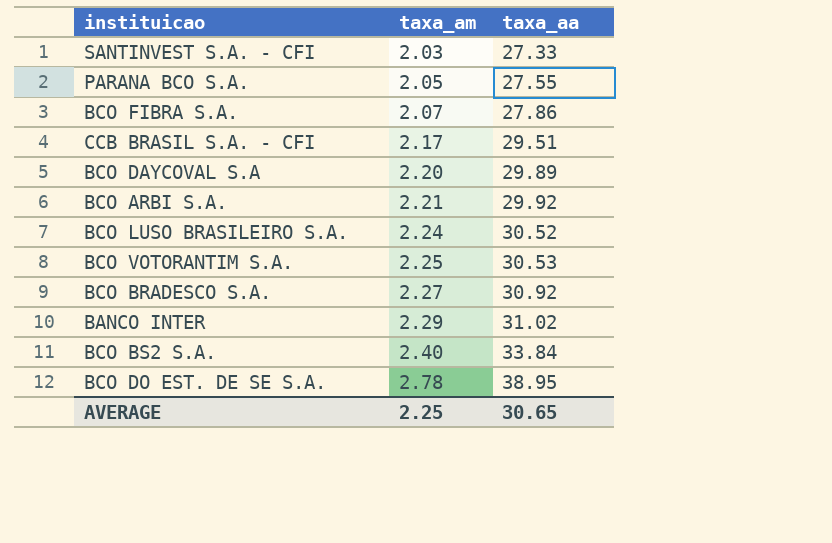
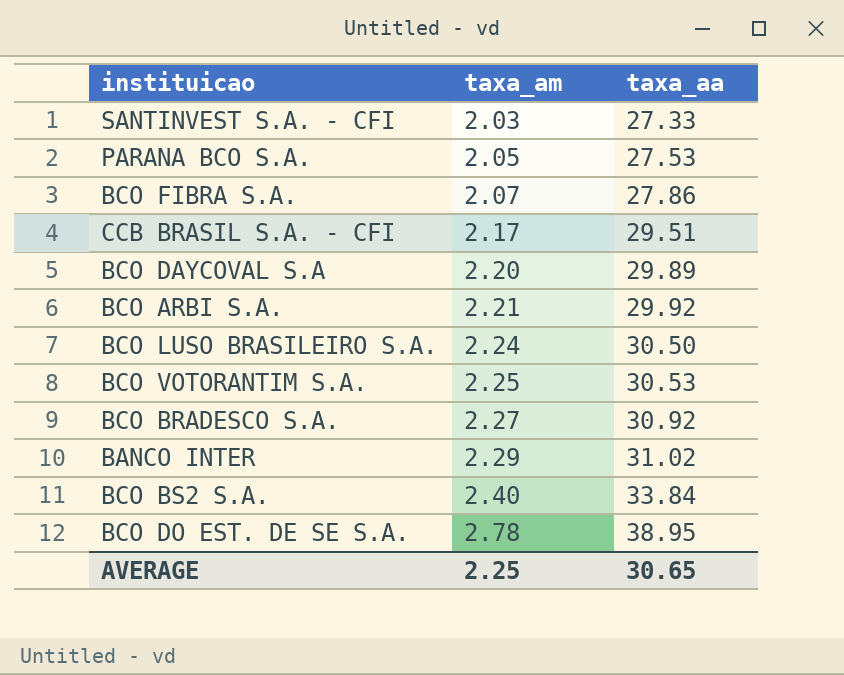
PARANA BCO S.A. | taxa_aa: 27.55 -> 27.53
BCO LUSO BRASILEIRO S.A. | taxa_aa: 30.52 -> 30.50

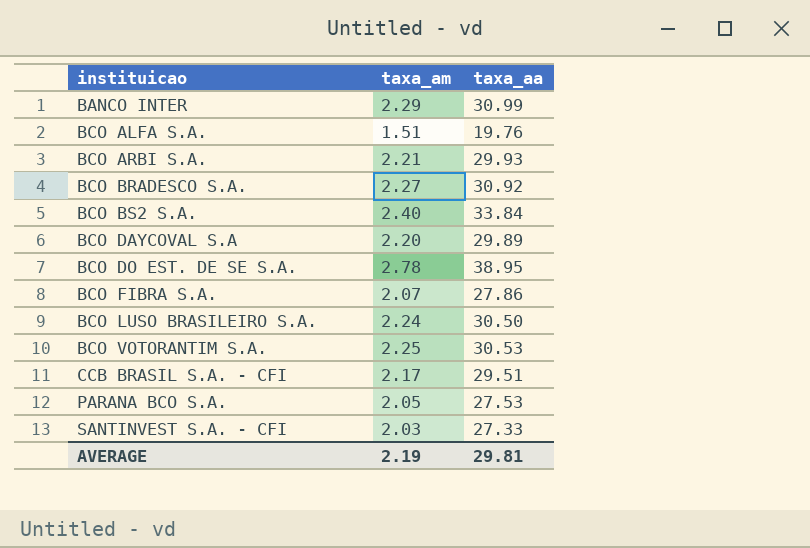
row order: taxa_am ascending -> instituicao ascending
BANCO INTER | taxa_aa: 31.02 -> 30.99
row BCO ALFA S.A.: none -> 1.51 | 19.76
BCO ARBI S.A. | taxa_aa: 29.92 -> 29.93
AVERAGE | taxa_am: 2.25 -> 2.19
AVERAGE | taxa_aa: 30.65 -> 29.81

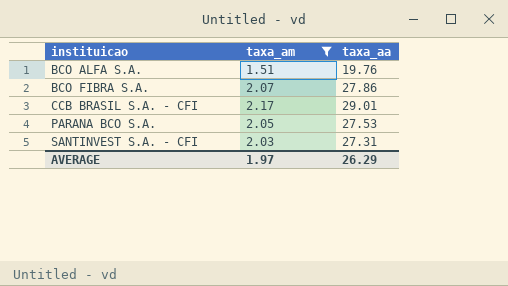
filter: none -> taxa_am <= 2.17
CCB BRASIL S.A. - CFI | taxa_aa: 29.51 -> 29.01
SANTINVEST S.A. - CFI | taxa_aa: 27.33 -> 27.31
AVERAGE | taxa_am: 2.19 -> 1.97
AVERAGE | taxa_aa: 29.81 -> 26.29

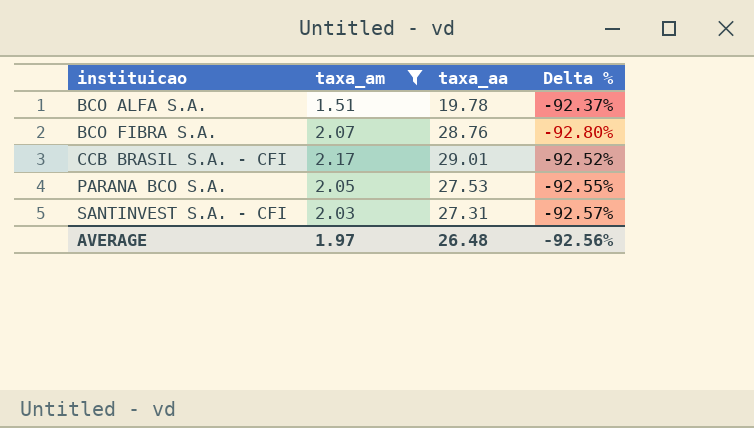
column Delta % | formula: none -> ([taxa_am] - [taxa_aa]) / [taxa_aa]
BCO ALFA S.A. | taxa_aa: 19.76 -> 19.78
BCO FIBRA S.A. | taxa_aa: 27.86 -> 28.76
AVERAGE | taxa_aa: 26.29 -> 26.48

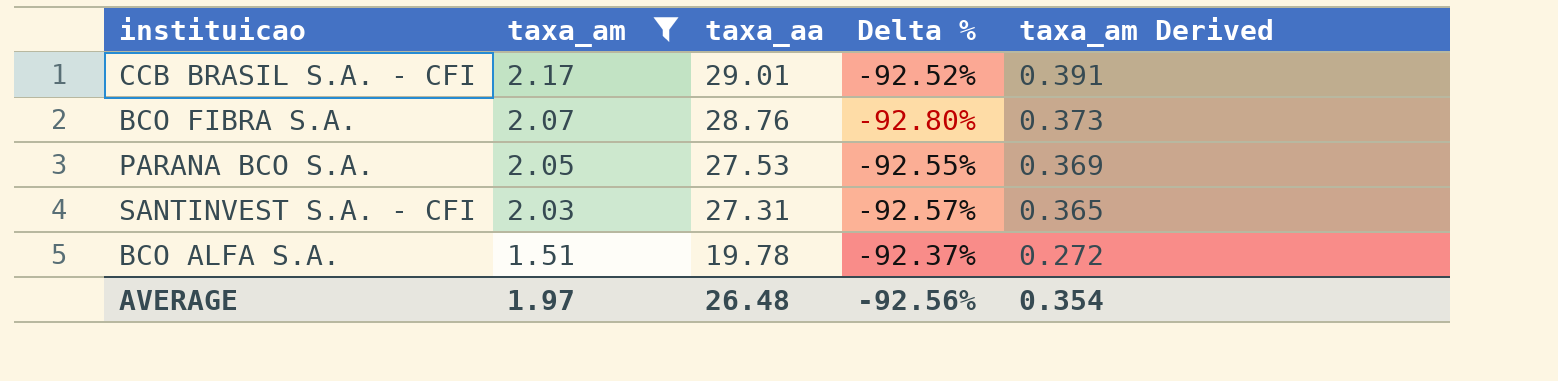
row order: instituicao ascending -> taxa_am descending
column taxa_am Derived | formula: none -> [taxa_am] * 0.18

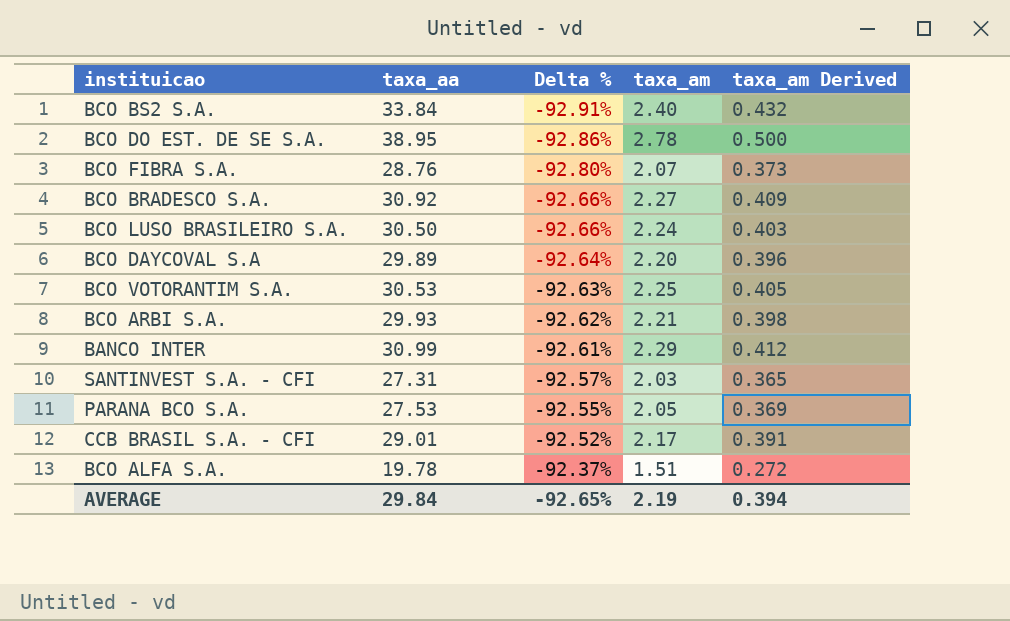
filter: taxa_am <= 2.17 -> none
row order: taxa_am descending -> Delta % ascending
column taxa_am | position: 2 -> 4
AVERAGE | taxa_aa: 26.48 -> 29.84
AVERAGE | Delta %: -92.56% -> -92.65%
AVERAGE | taxa_am: 1.97 -> 2.19
AVERAGE | taxa_am Derived: 0.354 -> 0.394

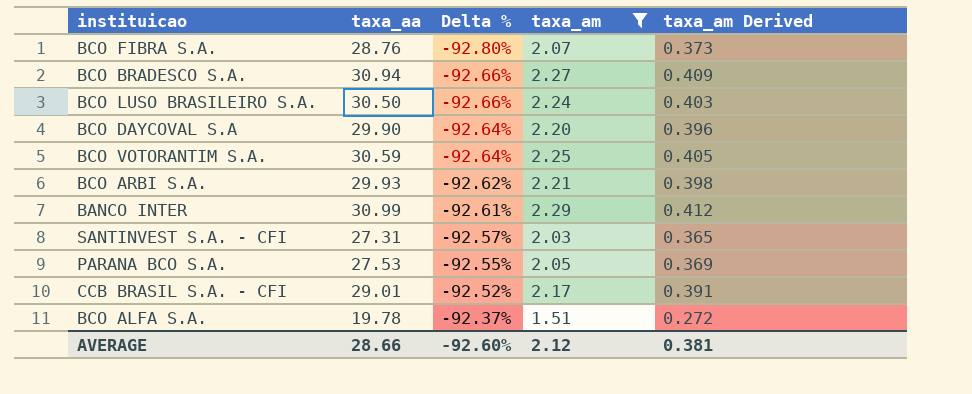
filter: none -> taxa_am <= 2.29
BCO BRADESCO S.A. | taxa_aa: 30.92 -> 30.94
BCO DAYCOVAL S.A | taxa_aa: 29.89 -> 29.90
BCO VOTORANTIM S.A. | taxa_aa: 30.53 -> 30.59
BCO VOTORANTIM S.A. | Delta %: -92.63% -> -92.64%
AVERAGE | taxa_aa: 29.84 -> 28.66
AVERAGE | Delta %: -92.65% -> -92.60%
AVERAGE | taxa_am: 2.19 -> 2.12
AVERAGE | taxa_am Derived: 0.394 -> 0.381

